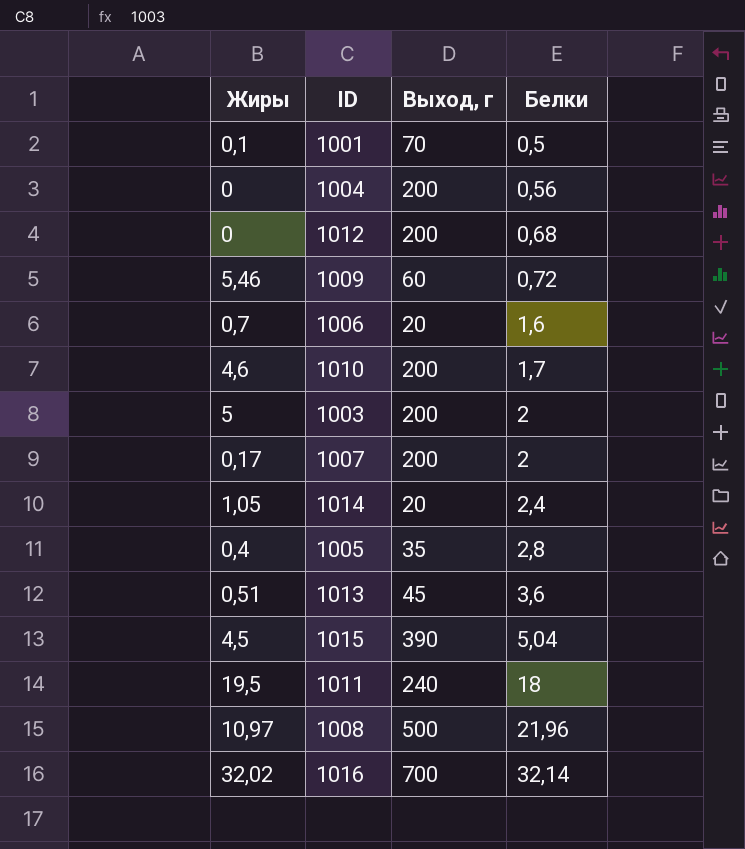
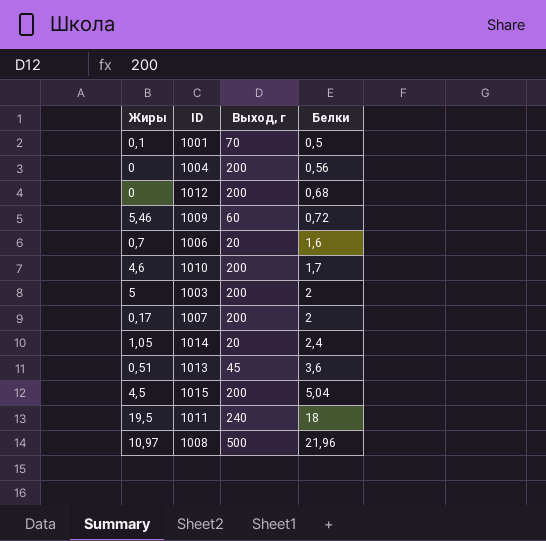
row 1005: 0,4 | 35 | 2,8 -> none
row 1016: 32,02 | 700 | 32,14 -> none
1015 | Выход, г: 390 -> 200

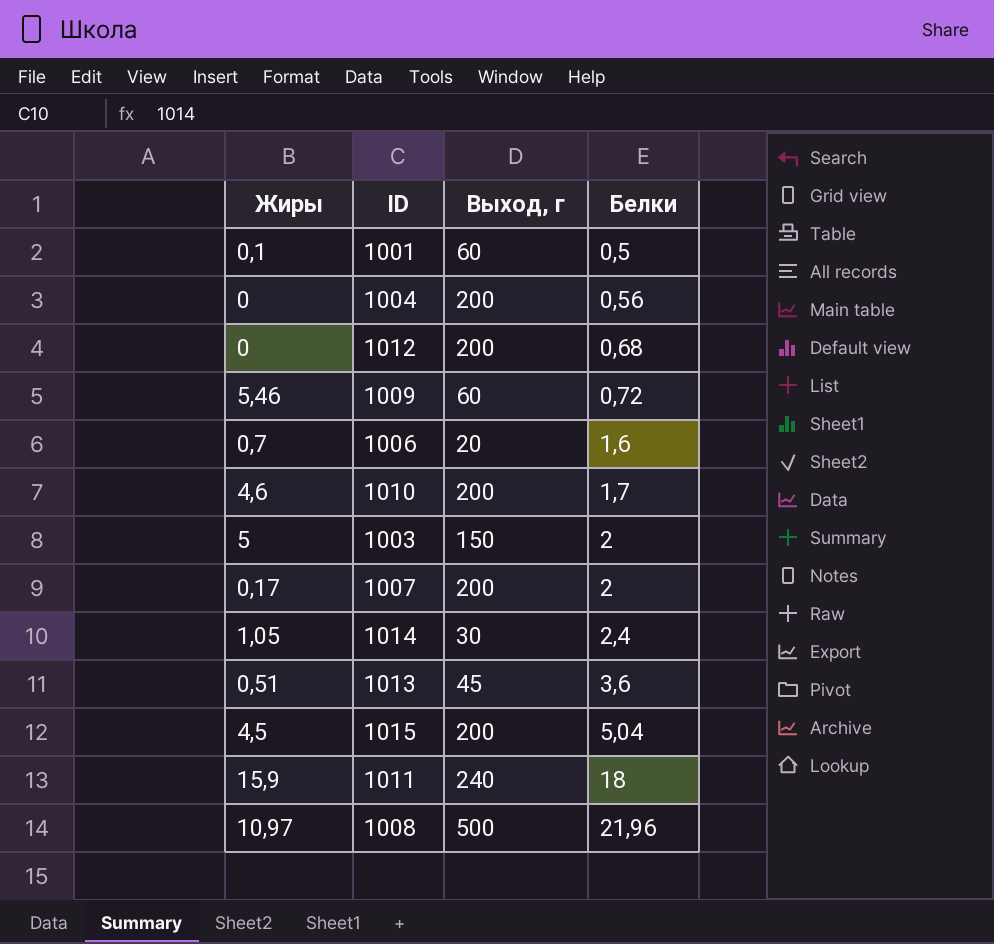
1001 | Выход, г: 70 -> 60
1003 | Выход, г: 200 -> 150
1014 | Выход, г: 20 -> 30
1011 | Жиры: 19,5 -> 15,9

